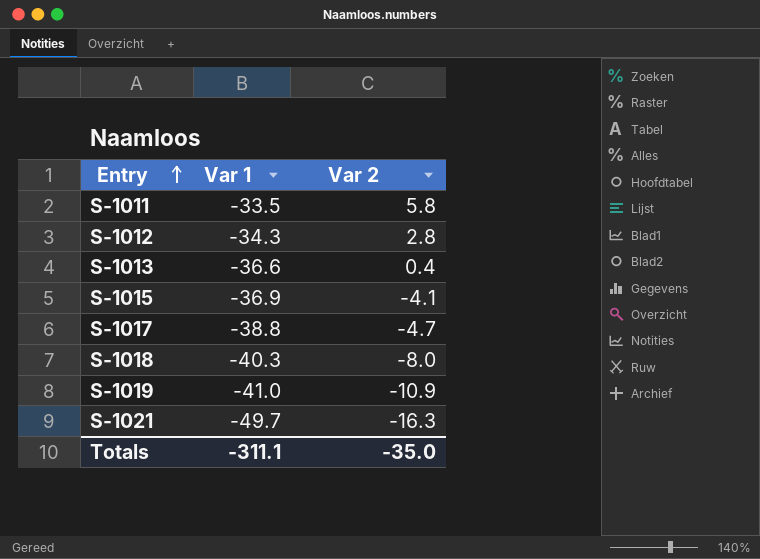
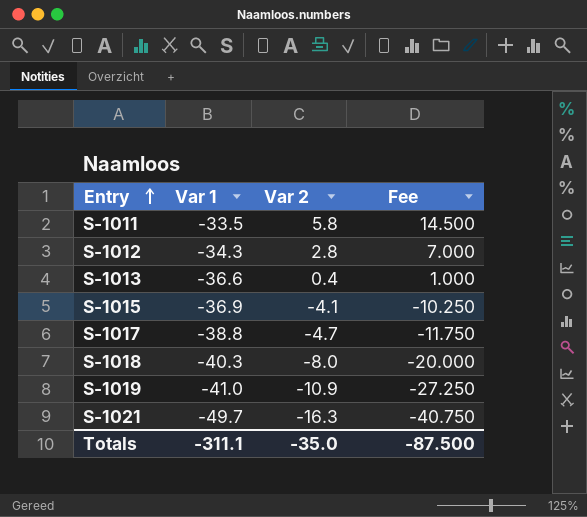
column Fee | formula: none -> [Var 2] * 2.5

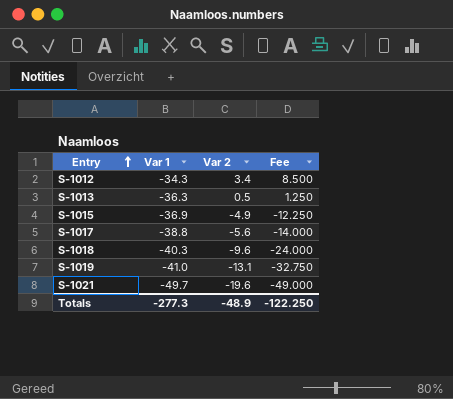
row S-1011: -33.5 | 5.8 | 14.500 -> none
S-1012 | Var 2: 2.8 -> 3.4
S-1012 | Fee: 7.000 -> 8.500
S-1013 | Var 1: -36.6 -> -36.3
S-1013 | Var 2: 0.4 -> 0.5
S-1013 | Fee: 1.000 -> 1.250
S-1015 | Var 2: -4.1 -> -4.9
S-1015 | Fee: -10.250 -> -12.250
S-1017 | Var 2: -4.7 -> -5.6
S-1017 | Fee: -11.750 -> -14.000
S-1018 | Var 2: -8.0 -> -9.6
S-1018 | Fee: -20.000 -> -24.000
S-1019 | Var 2: -10.9 -> -13.1
S-1019 | Fee: -27.250 -> -32.750
S-1021 | Var 2: -16.3 -> -19.6
S-1021 | Fee: -40.750 -> -49.000
Totals | Var 1: -311.1 -> -277.3
Totals | Var 2: -35.0 -> -48.9
Totals | Fee: -87.500 -> -122.250

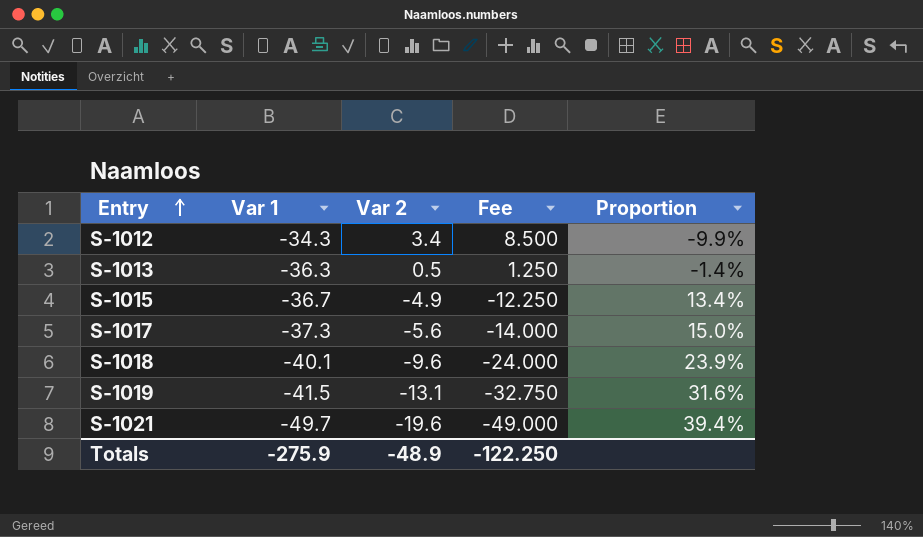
column Proportion | formula: none -> [Var 2] / [Var 1]
S-1015 | Var 1: -36.9 -> -36.7
S-1017 | Var 1: -38.8 -> -37.3
S-1018 | Var 1: -40.3 -> -40.1
S-1019 | Var 1: -41.0 -> -41.5
Totals | Var 1: -277.3 -> -275.9

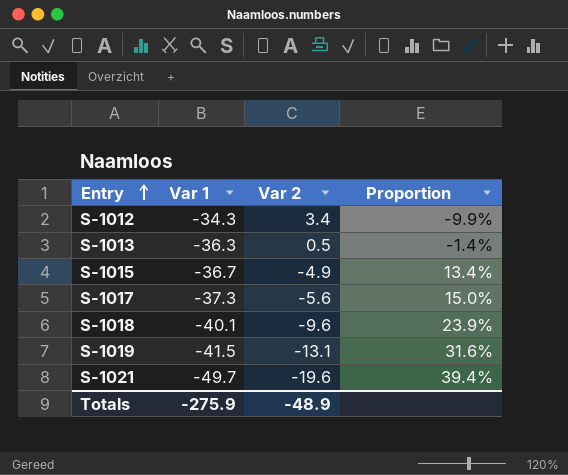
column Fee | formula: [Var 2] * 2.5 -> none

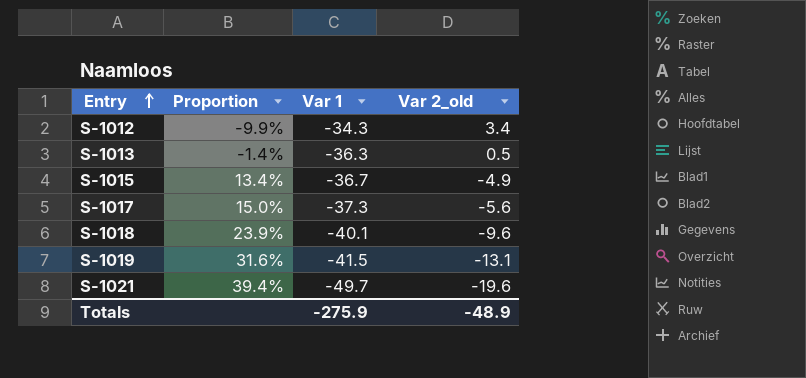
column Proportion | position: 4 -> 2
column name: Var 2 -> Var 2_old

